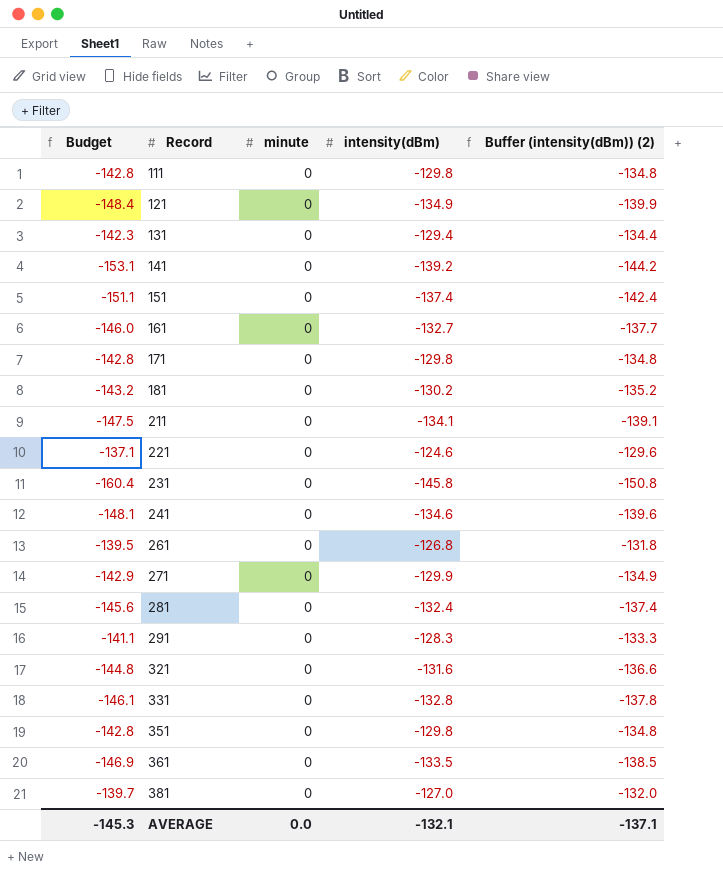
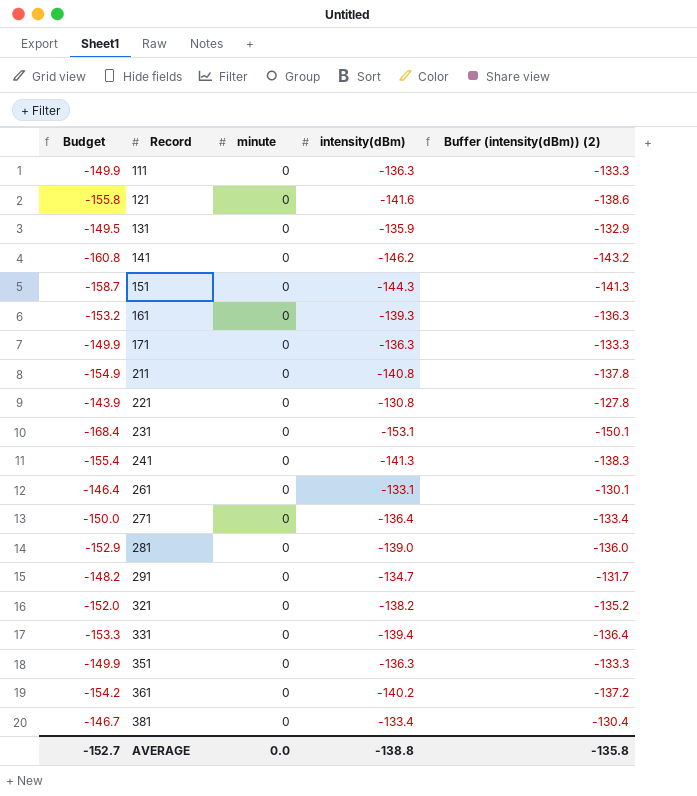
column Buffer (intensity(dBm)) (2) | formula: [intensity(dBm)] - 5 -> [intensity(dBm)] + 3
row 181: -143.2 | 0 | -130.2 | -135.2 -> none
111 | Budget: -142.8 -> -149.9
111 | intensity(dBm): -129.8 -> -136.3
121 | Budget: -148.4 -> -155.8
121 | intensity(dBm): -134.9 -> -141.6
131 | Budget: -142.3 -> -149.5
131 | intensity(dBm): -129.4 -> -135.9
141 | Budget: -153.1 -> -160.8
141 | intensity(dBm): -139.2 -> -146.2
151 | Budget: -151.1 -> -158.7
151 | intensity(dBm): -137.4 -> -144.3
161 | Budget: -146.0 -> -153.2
161 | intensity(dBm): -132.7 -> -139.3
171 | Budget: -142.8 -> -149.9
171 | intensity(dBm): -129.8 -> -136.3
211 | Budget: -147.5 -> -154.9
211 | intensity(dBm): -134.1 -> -140.8
221 | Budget: -137.1 -> -143.9
221 | intensity(dBm): -124.6 -> -130.8
231 | Budget: -160.4 -> -168.4
231 | intensity(dBm): -145.8 -> -153.1
241 | Budget: -148.1 -> -155.4
241 | intensity(dBm): -134.6 -> -141.3
261 | Budget: -139.5 -> -146.4
261 | intensity(dBm): -126.8 -> -133.1
271 | Budget: -142.9 -> -150.0
271 | intensity(dBm): -129.9 -> -136.4
281 | Budget: -145.6 -> -152.9
281 | intensity(dBm): -132.4 -> -139.0
291 | Budget: -141.1 -> -148.2
291 | intensity(dBm): -128.3 -> -134.7
321 | Budget: -144.8 -> -152.0
321 | intensity(dBm): -131.6 -> -138.2
331 | Budget: -146.1 -> -153.3
331 | intensity(dBm): -132.8 -> -139.4
351 | Budget: -142.8 -> -149.9
351 | intensity(dBm): -129.8 -> -136.3
361 | Budget: -146.9 -> -154.2
361 | intensity(dBm): -133.5 -> -140.2
381 | Budget: -139.7 -> -146.7
381 | intensity(dBm): -127.0 -> -133.4
AVERAGE | Budget: -145.3 -> -152.7
AVERAGE | intensity(dBm): -132.1 -> -138.8
AVERAGE | Buffer (intensity(dBm)) (2): -137.1 -> -135.8

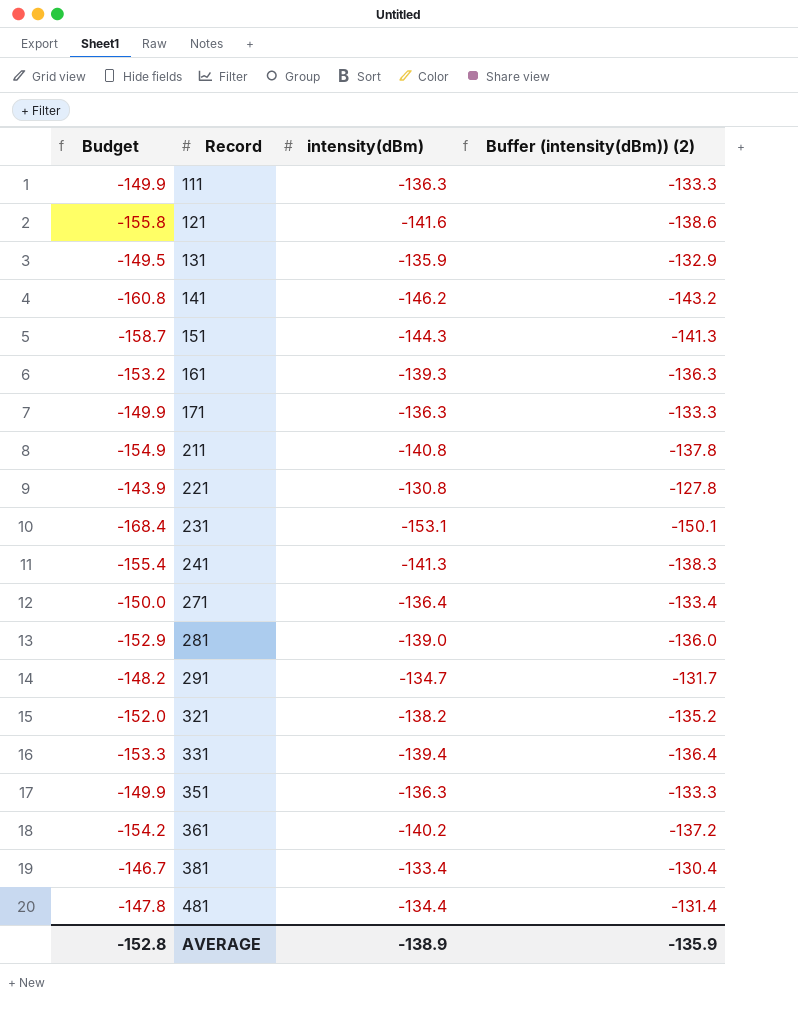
column minute | position: 3 -> none
row 261: -146.4 | 0 | -133.1 | -130.1 -> none
row 481: none -> -147.8 | -134.4 | -131.4
AVERAGE | Budget: -152.7 -> -152.8
AVERAGE | intensity(dBm): -138.8 -> -138.9
AVERAGE | Buffer (intensity(dBm)) (2): -135.8 -> -135.9

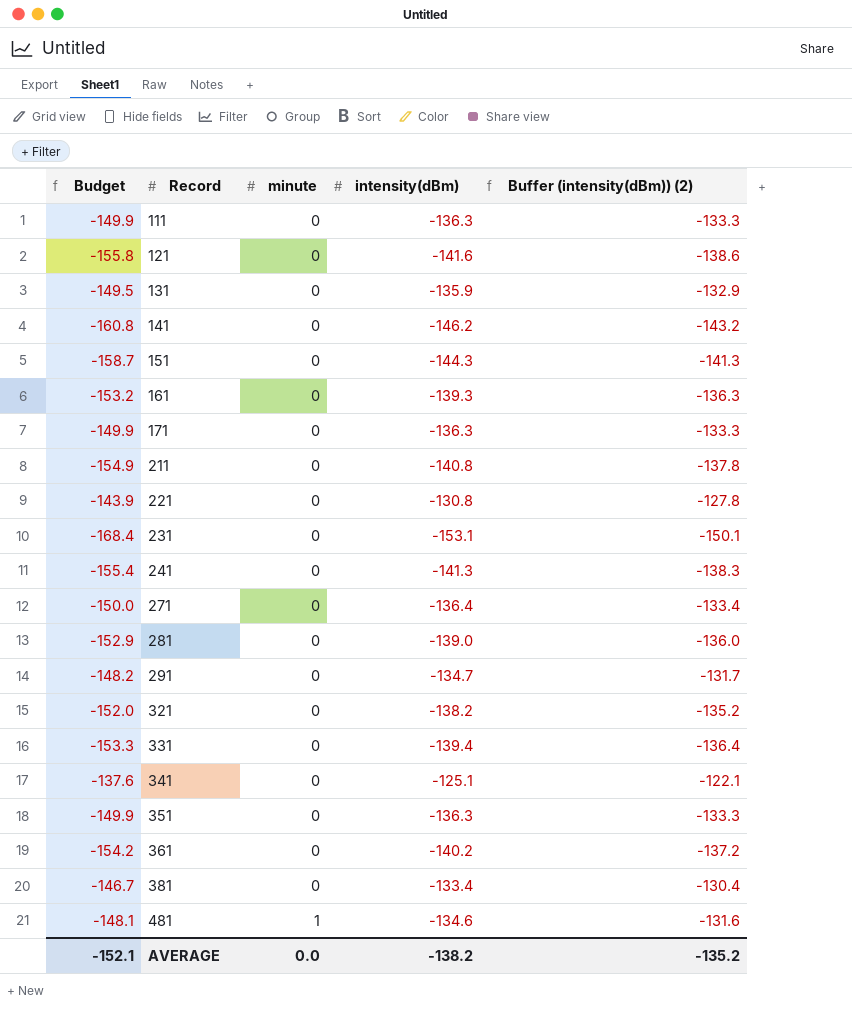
column minute | position: none -> 3
row 341: none -> -137.6 | 0 | -125.1 | -122.1
481 | Budget: -147.8 -> -148.1
481 | intensity(dBm): -134.4 -> -134.6
481 | Buffer (intensity(dBm)) (2): -131.4 -> -131.6
AVERAGE | Budget: -152.8 -> -152.1
AVERAGE | intensity(dBm): -138.9 -> -138.2
AVERAGE | Buffer (intensity(dBm)) (2): -135.9 -> -135.2

